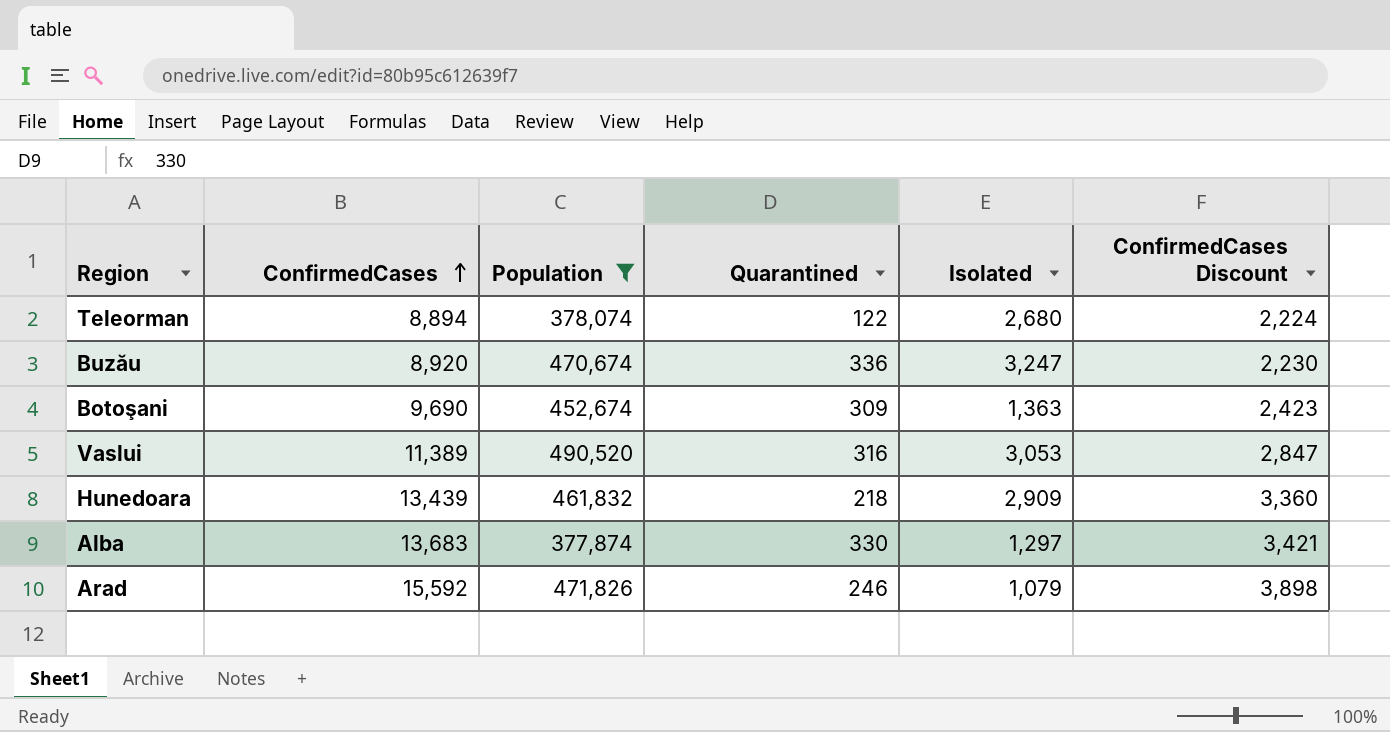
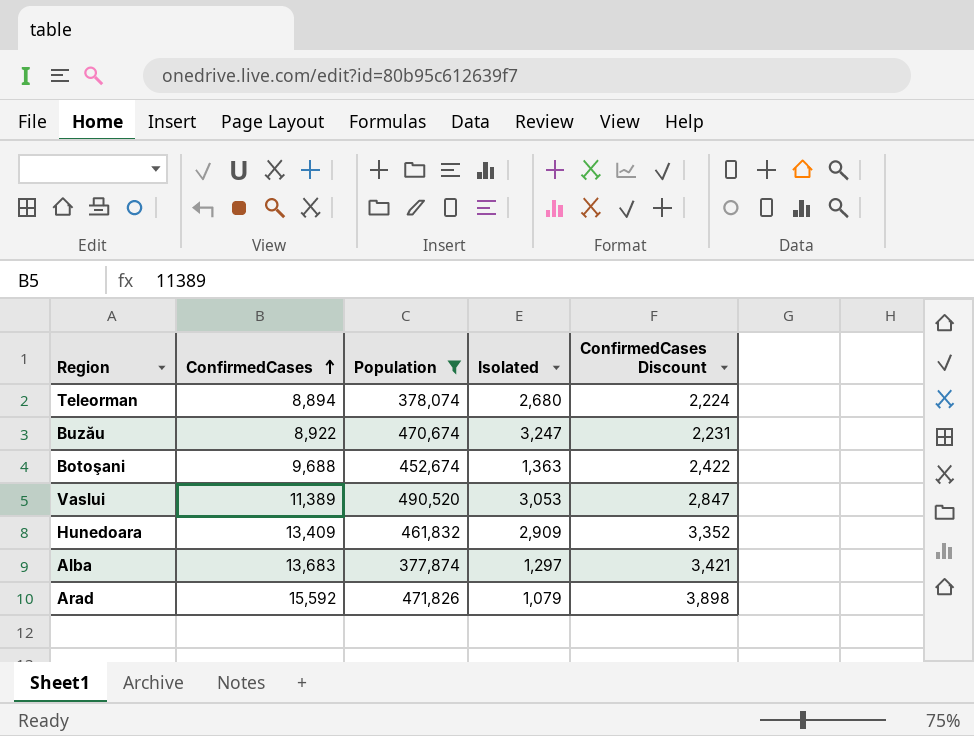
column Quarantined | position: 4 -> none
Buzău | ConfirmedCases: 8,920 -> 8,922
Buzău | ConfirmedCases Discount: 2,230 -> 2,231
Botoşani | ConfirmedCases: 9,690 -> 9,688
Botoşani | ConfirmedCases Discount: 2,423 -> 2,422
Hunedoara | ConfirmedCases: 13,439 -> 13,409
Hunedoara | ConfirmedCases Discount: 3,360 -> 3,352

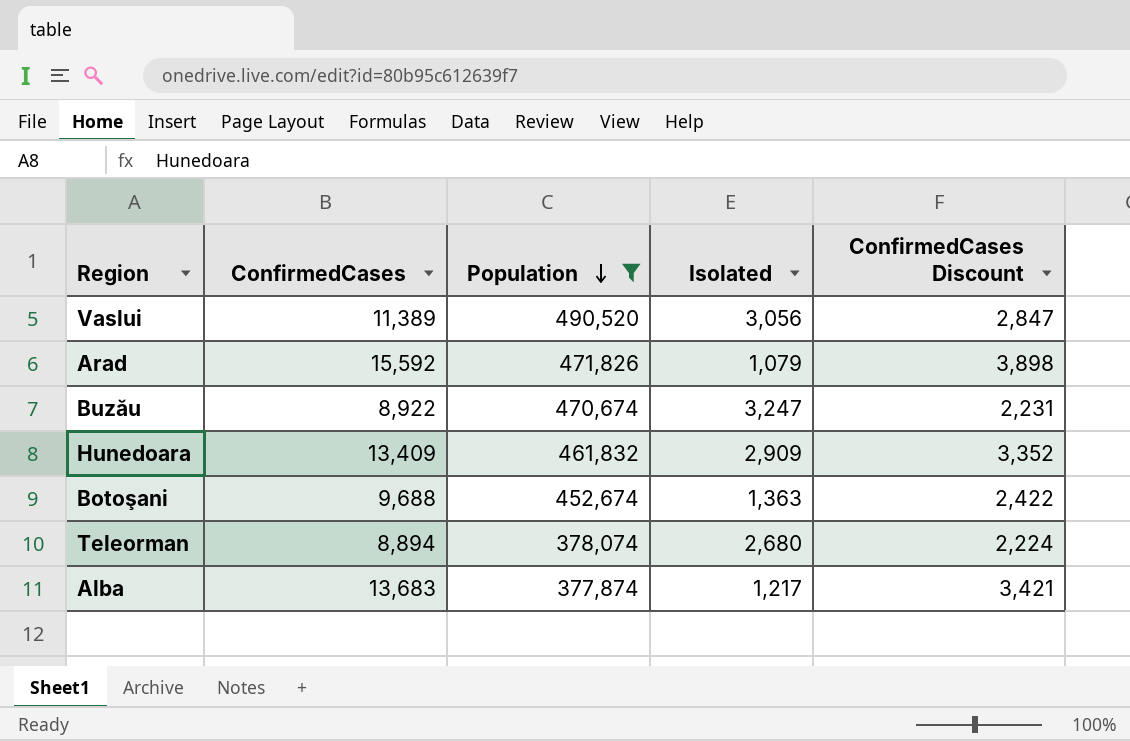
row order: ConfirmedCases ascending -> Population descending
Vaslui | Isolated: 3,053 -> 3,056
Alba | Isolated: 1,297 -> 1,217

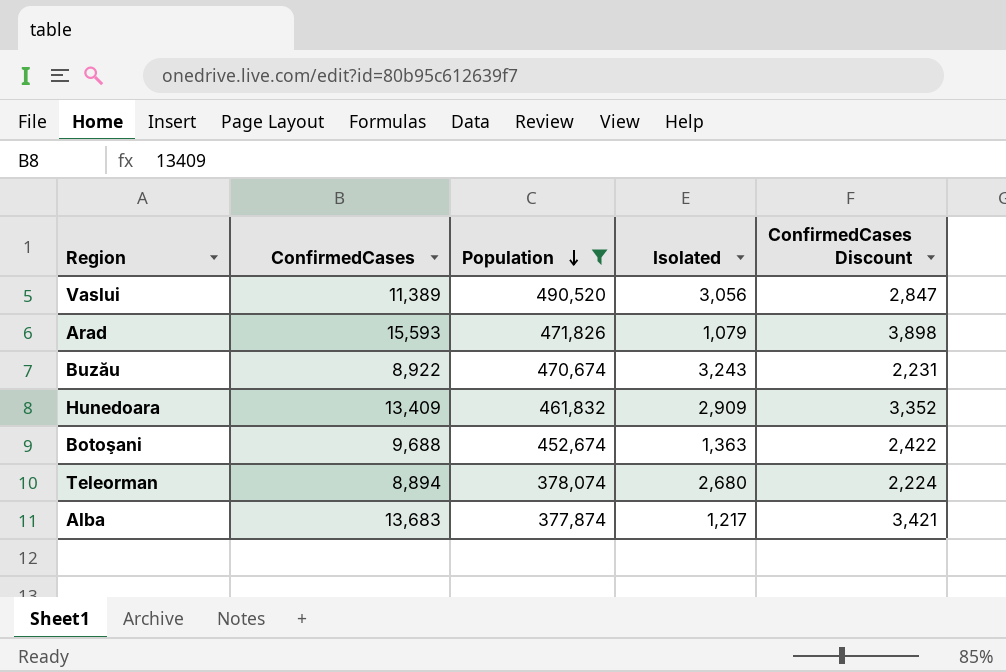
Arad | ConfirmedCases: 15,592 -> 15,593
Buzău | Isolated: 3,247 -> 3,243

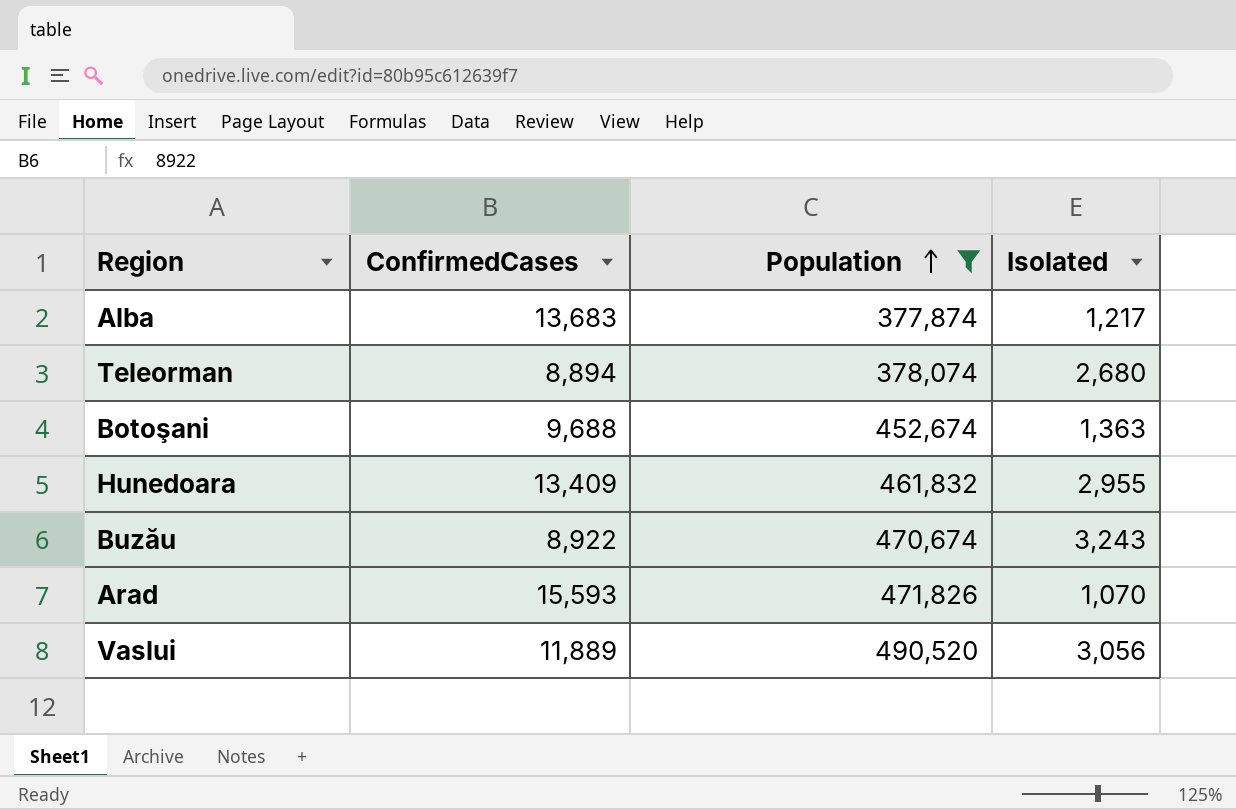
row order: Population descending -> Population ascending
column ConfirmedCases Discount | formula: [ConfirmedCases] * 0.25 -> none
Hunedoara | Isolated: 2,909 -> 2,955
Arad | Isolated: 1,079 -> 1,070
Vaslui | ConfirmedCases: 11,389 -> 11,889

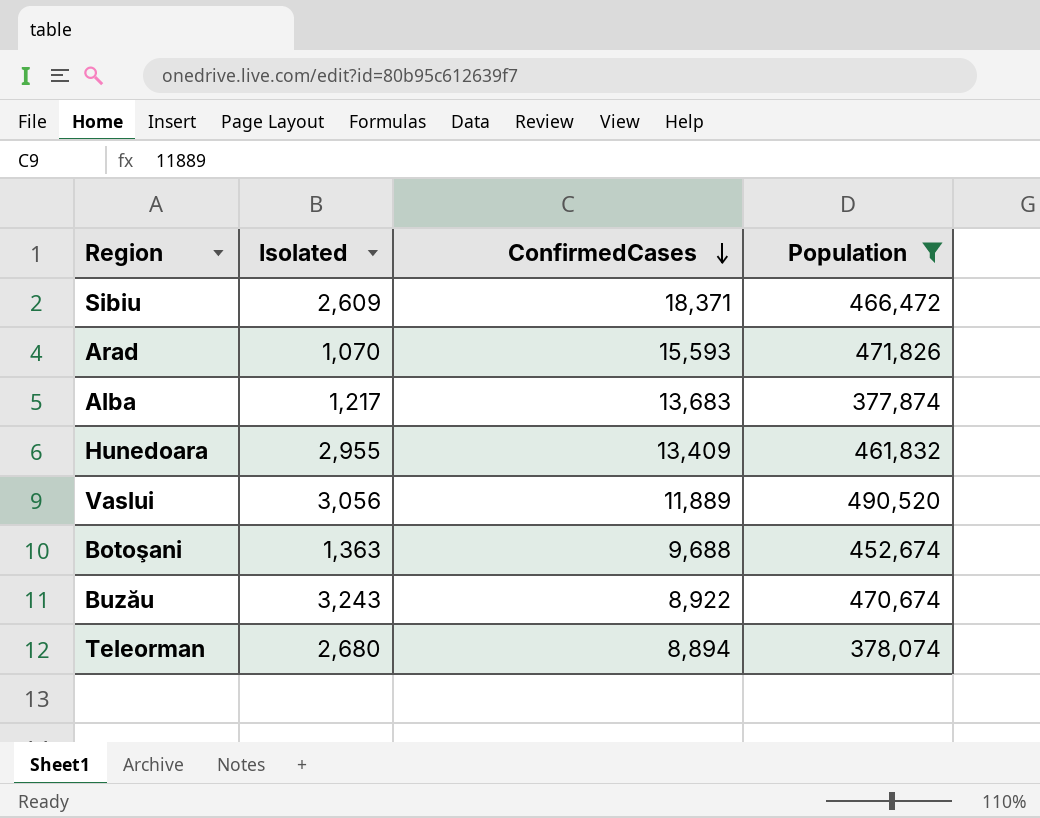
row order: Population ascending -> ConfirmedCases descending
column Isolated | position: 4 -> 2
row Sibiu: none -> 2,609 | 18,371 | 466,472

